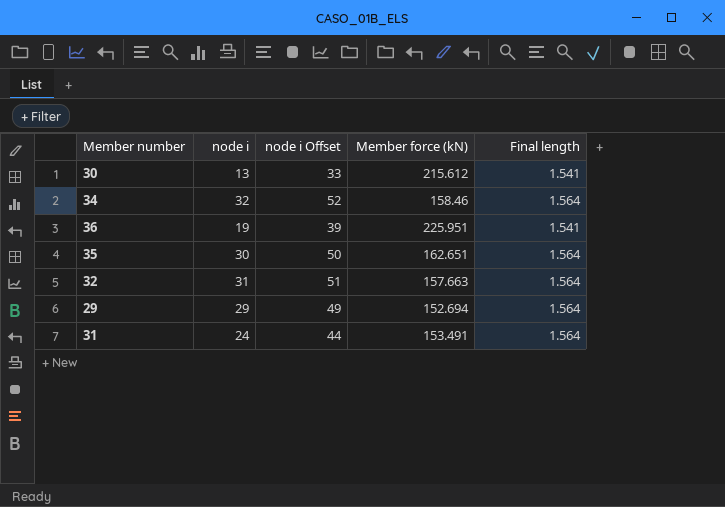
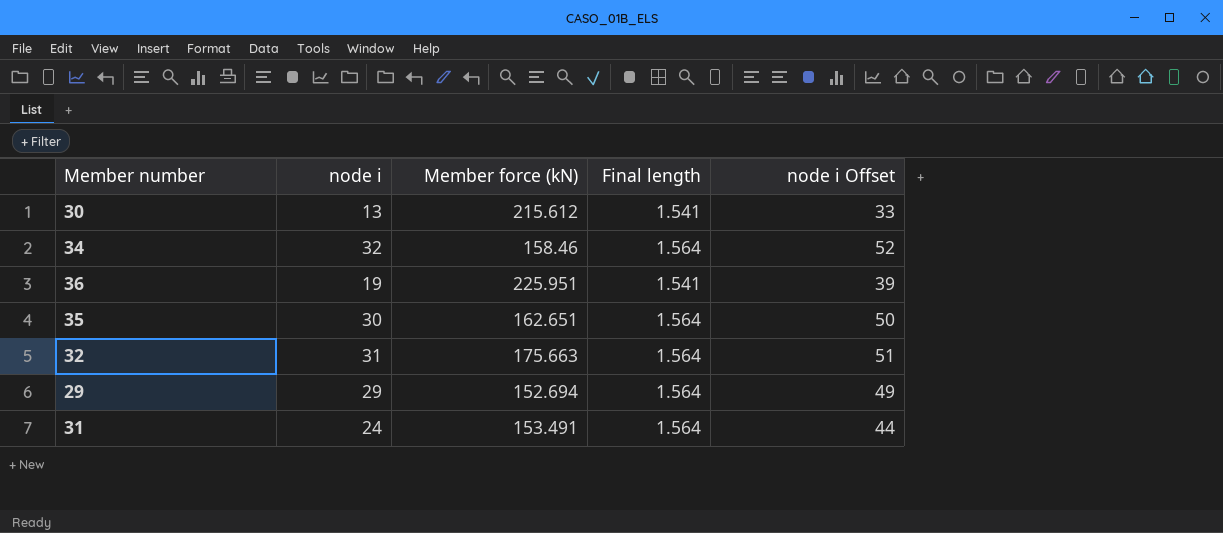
column node i Offset | position: 3 -> 5
32 | Member force (kN): 157.663 -> 175.663

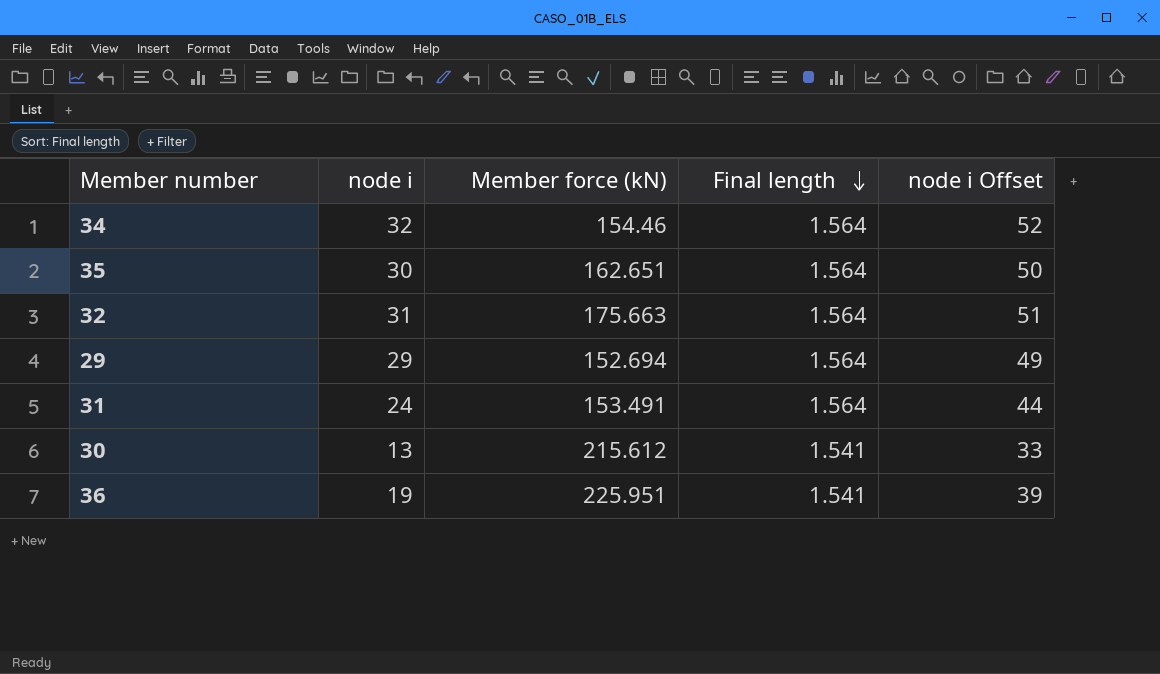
row order: none -> Final length descending
34 | Member force (kN): 158.46 -> 154.46

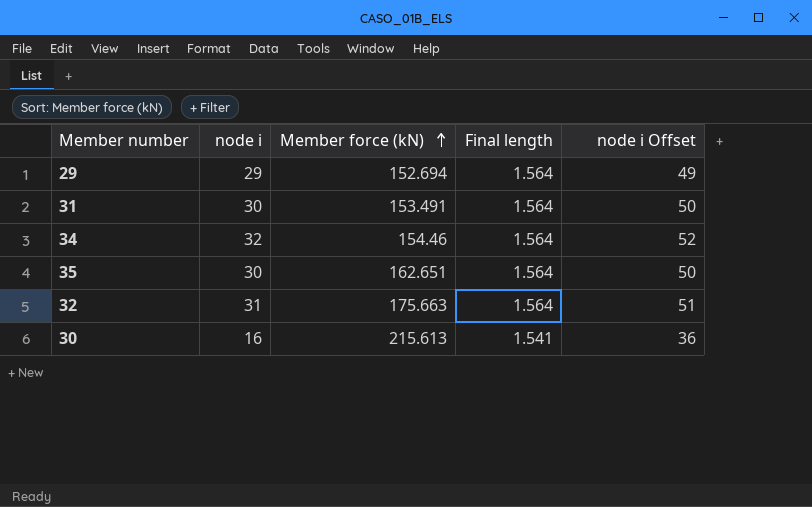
row order: Final length descending -> Member force (kN) ascending
row 36: 19 | 225.951 | 1.541 | 39 -> none
31 | node i: 24 -> 30
31 | node i Offset: 44 -> 50
30 | node i: 13 -> 16
30 | Member force (kN): 215.612 -> 215.613
30 | node i Offset: 33 -> 36

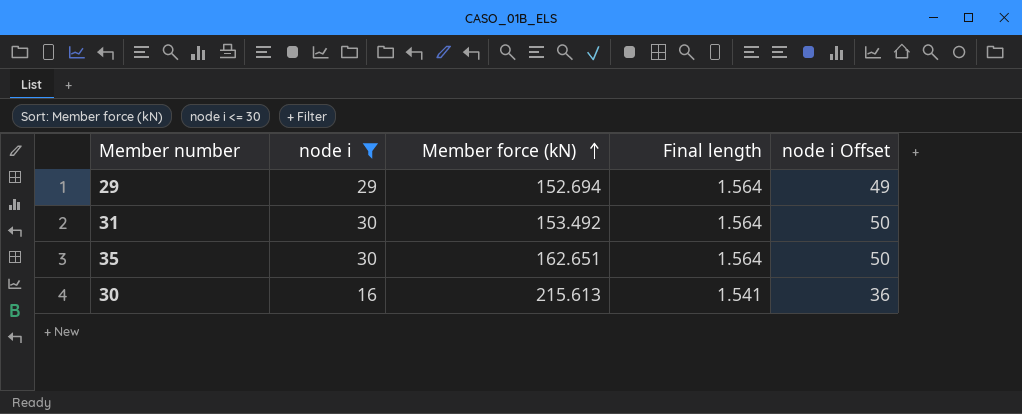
filter: none -> node i <= 30
31 | Member force (kN): 153.491 -> 153.492

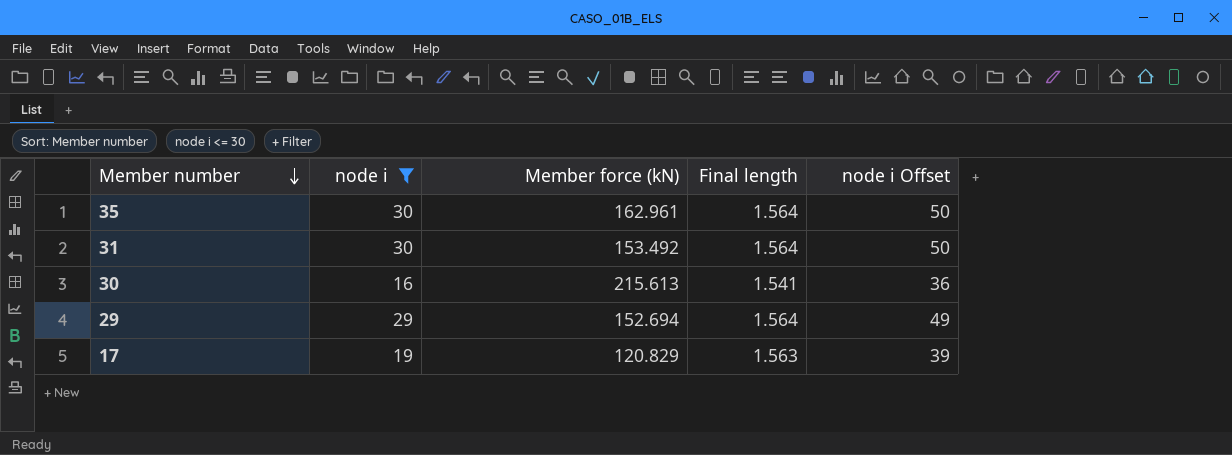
row order: Member force (kN) ascending -> Member number descending
35 | Member force (kN): 162.651 -> 162.961
row 17: none -> 19 | 120.829 | 1.563 | 39

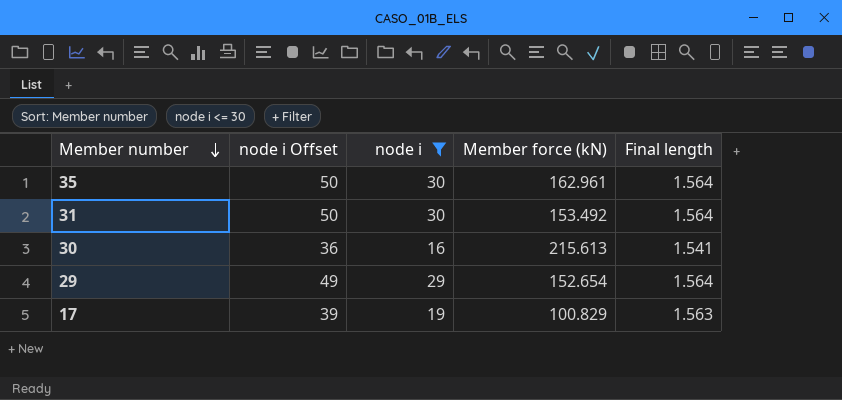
column node i Offset | position: 5 -> 2
29 | Member force (kN): 152.694 -> 152.654
17 | Member force (kN): 120.829 -> 100.829

